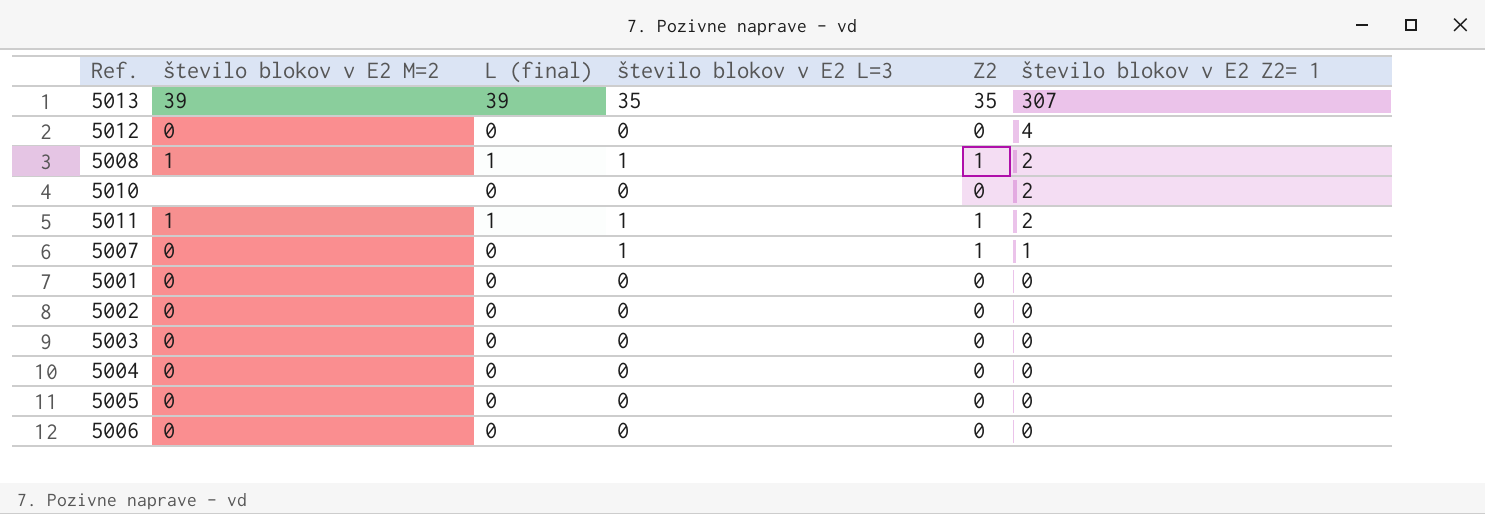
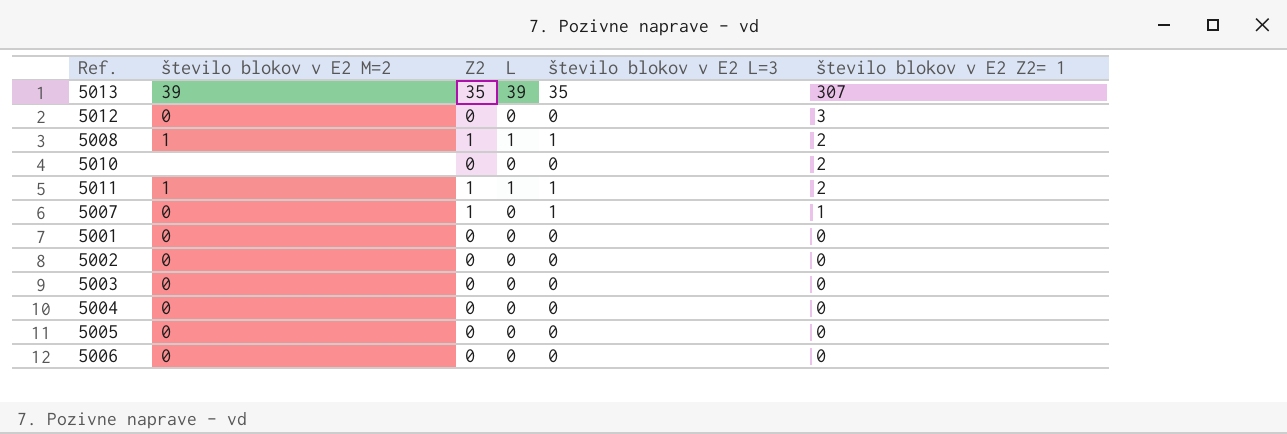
column Z2 | position: 5 -> 3
column name: L (final) -> L
5012 | število blokov v E2 Z2= 1: 4 -> 3

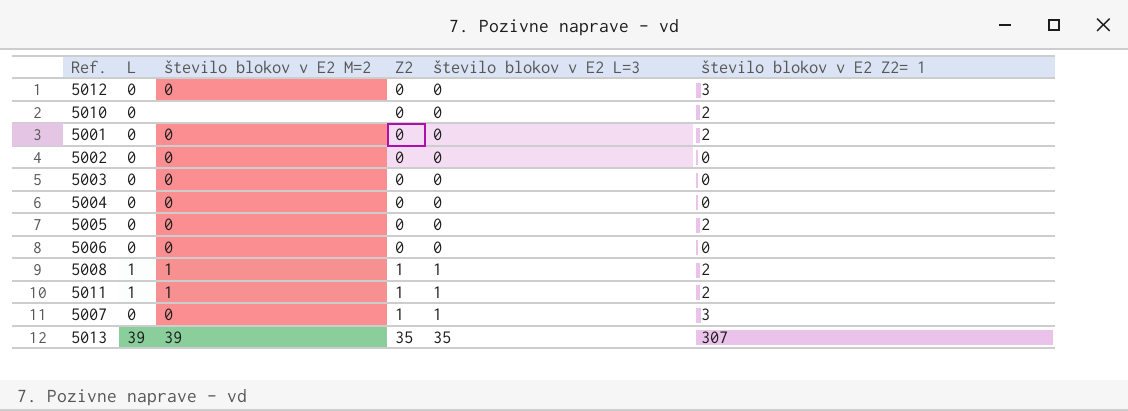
row order: število blokov v E2 Z2= 1 descending -> Z2 ascending
column L | position: 4 -> 2
5001 | število blokov v E2 Z2= 1: 0 -> 2
5005 | število blokov v E2 Z2= 1: 0 -> 2
5007 | število blokov v E2 Z2= 1: 1 -> 3

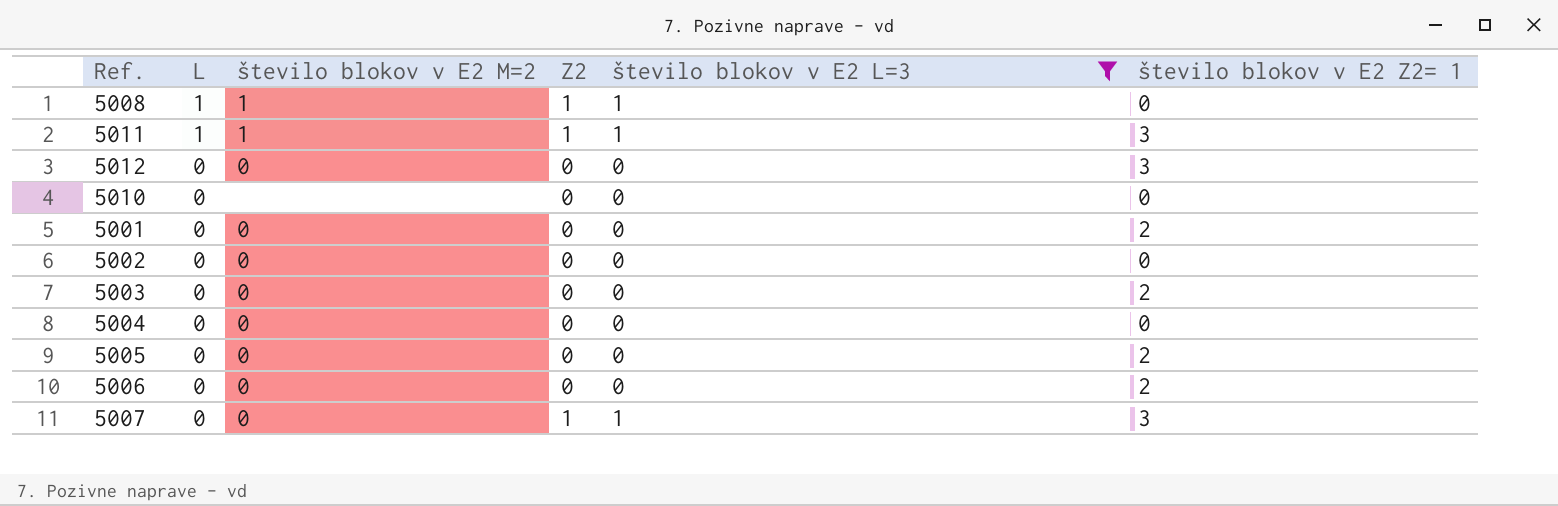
filter: none -> število blokov v E2 L=3 != 35
row order: Z2 ascending -> L descending
5008 | število blokov v E2 Z2= 1: 2 -> 0
5011 | število blokov v E2 Z2= 1: 2 -> 3
5010 | število blokov v E2 Z2= 1: 2 -> 0
5003 | število blokov v E2 Z2= 1: 0 -> 2
5006 | število blokov v E2 Z2= 1: 0 -> 2

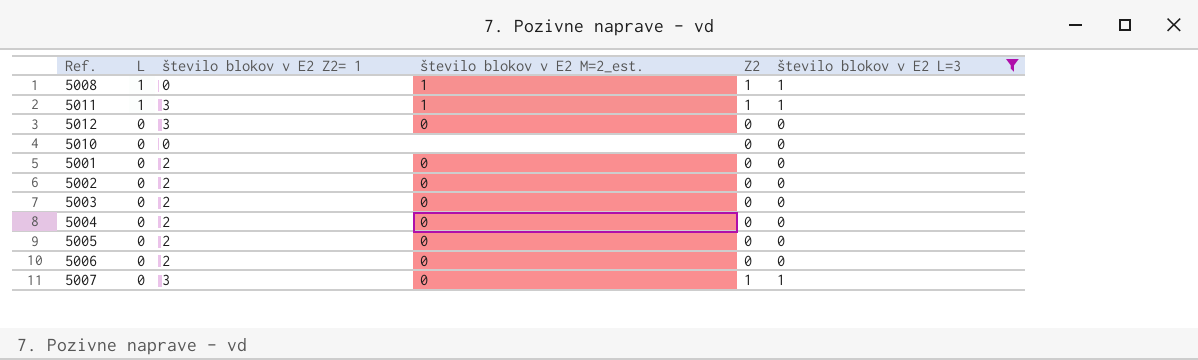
column število blokov v E2 Z2= 1 | position: 6 -> 3
column name: število blokov v E2 M=2 -> število blokov v E2 M=2_est.
5002 | število blokov v E2 Z2= 1: 0 -> 2
5004 | število blokov v E2 Z2= 1: 0 -> 2

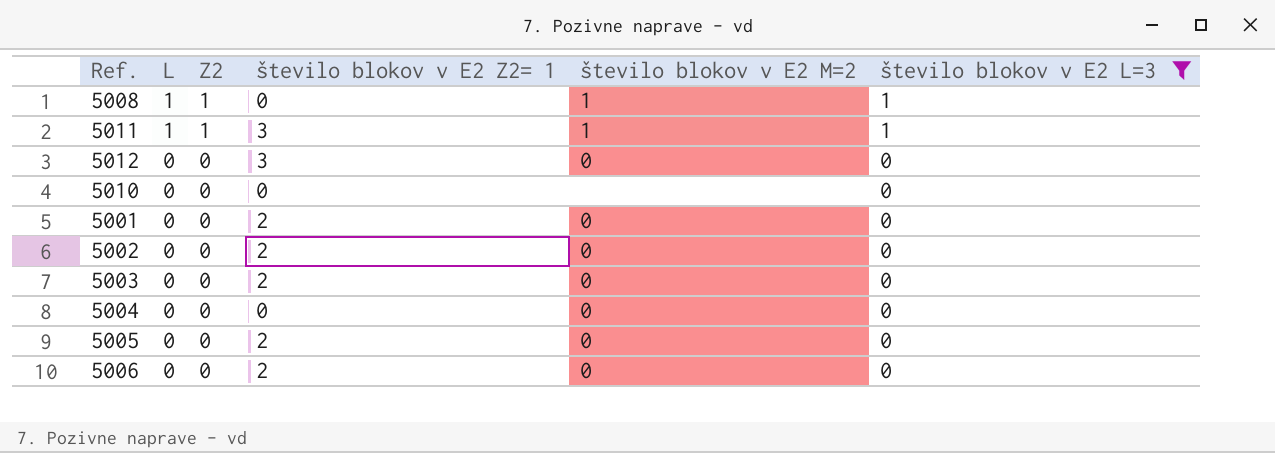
column Z2 | position: 5 -> 3
column name: število blokov v E2 M=2_est. -> število blokov v E2 M=2
row 5007: 0 | 3 | 0 | 1 | 1 -> none
5004 | število blokov v E2 Z2= 1: 2 -> 0

